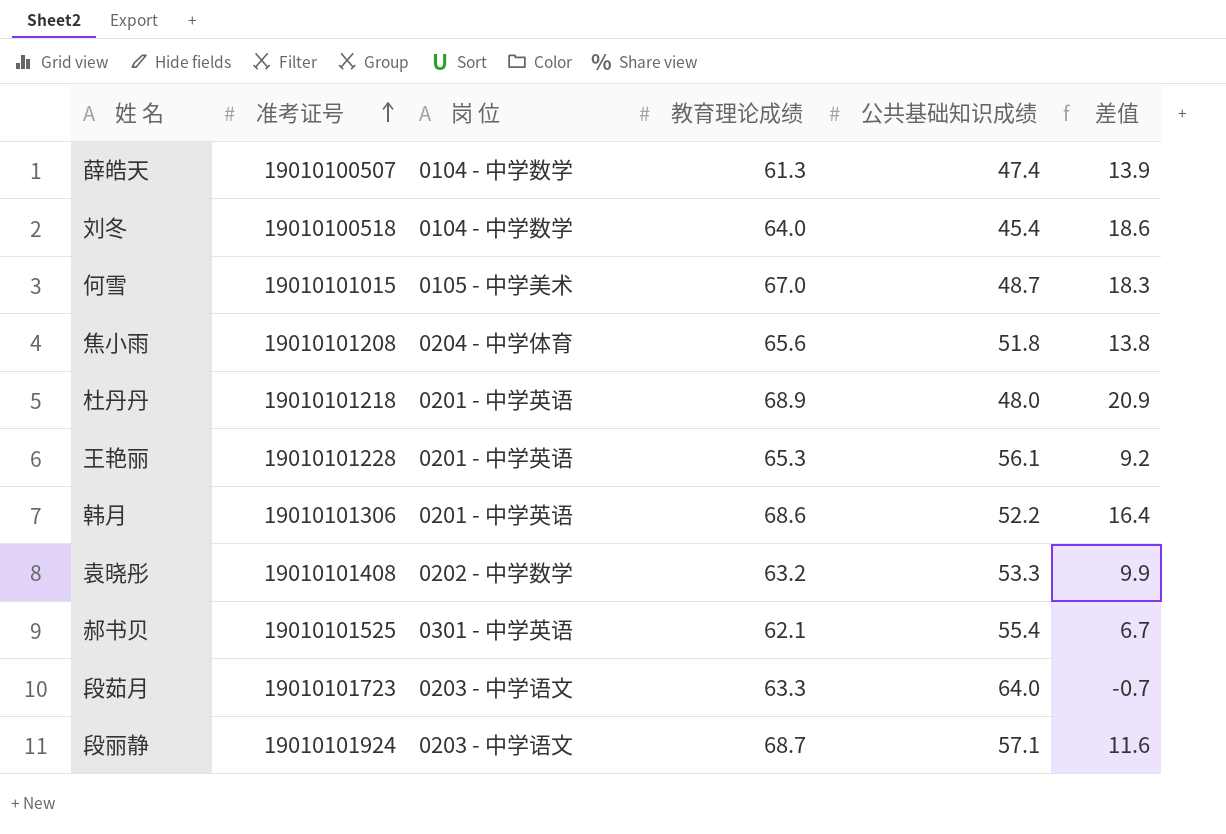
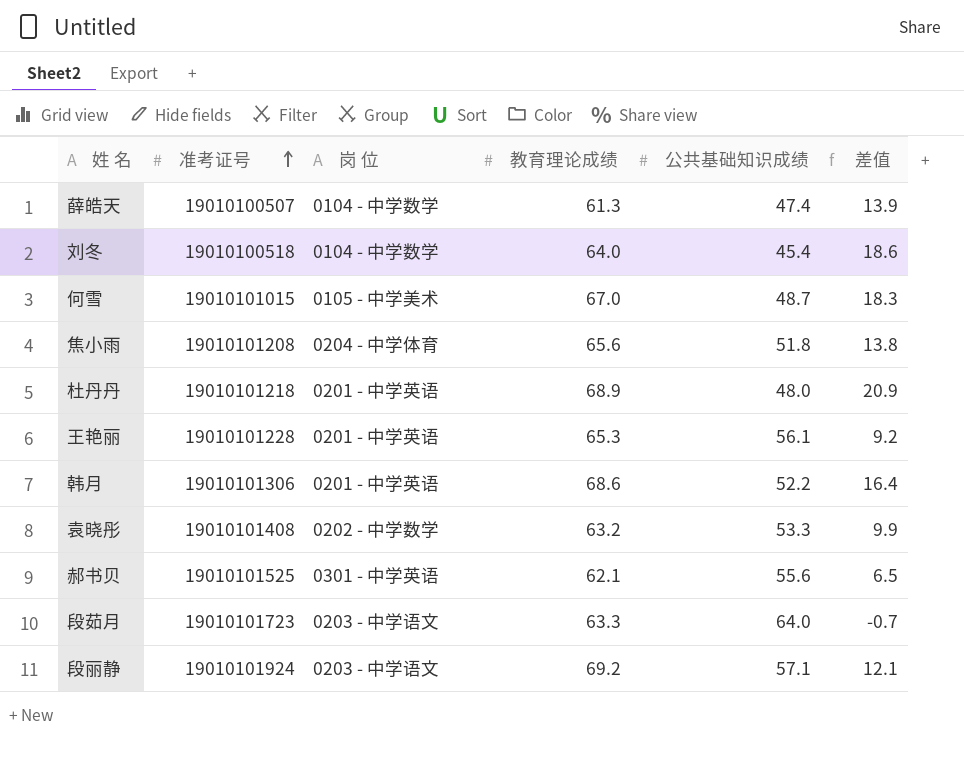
郝书贝 | 公共基础知识成绩: 55.4 -> 55.6
郝书贝 | 差值: 6.7 -> 6.5
段丽静 | 教育理论成绩: 68.7 -> 69.2
段丽静 | 差值: 11.6 -> 12.1

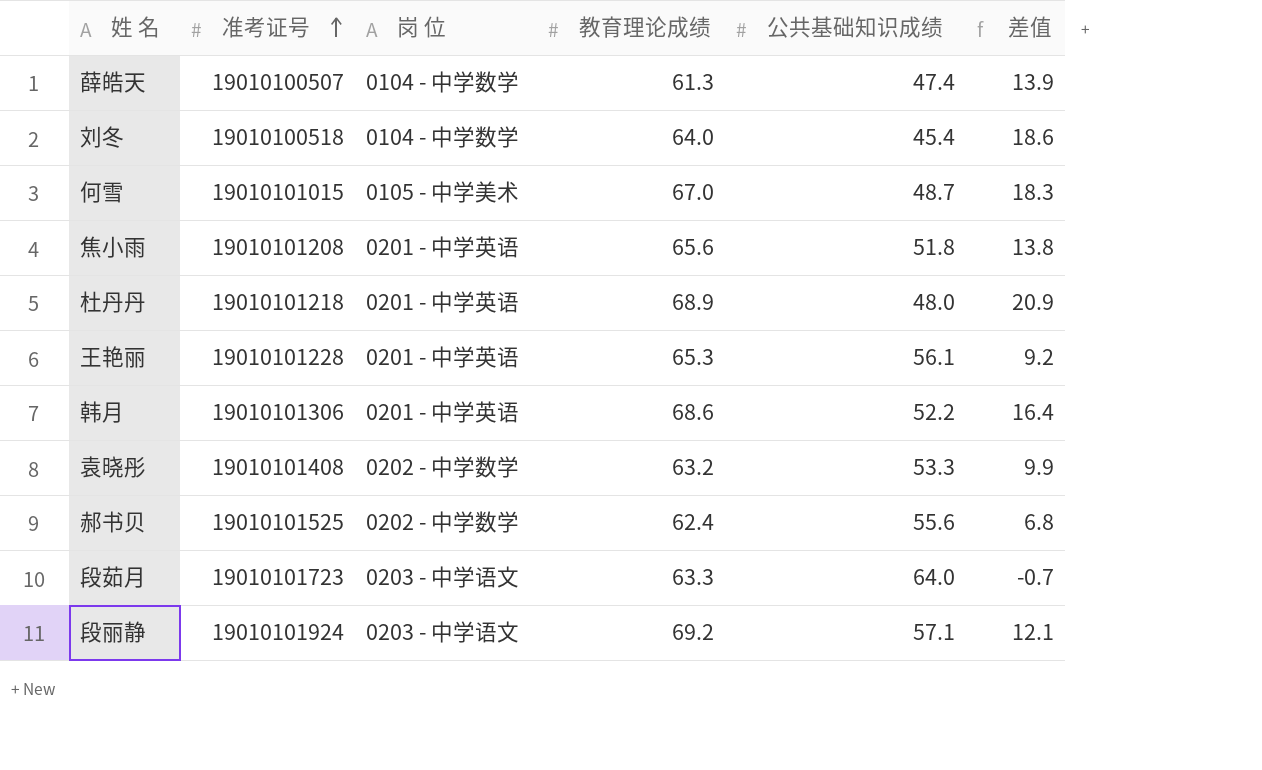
焦小雨 | 岗 位: 0204 - 中学体育 -> 0201 - 中学英语
郝书贝 | 岗 位: 0301 - 中学英语 -> 0202 - 中学数学
郝书贝 | 教育理论成绩: 62.1 -> 62.4
郝书贝 | 差值: 6.5 -> 6.8

